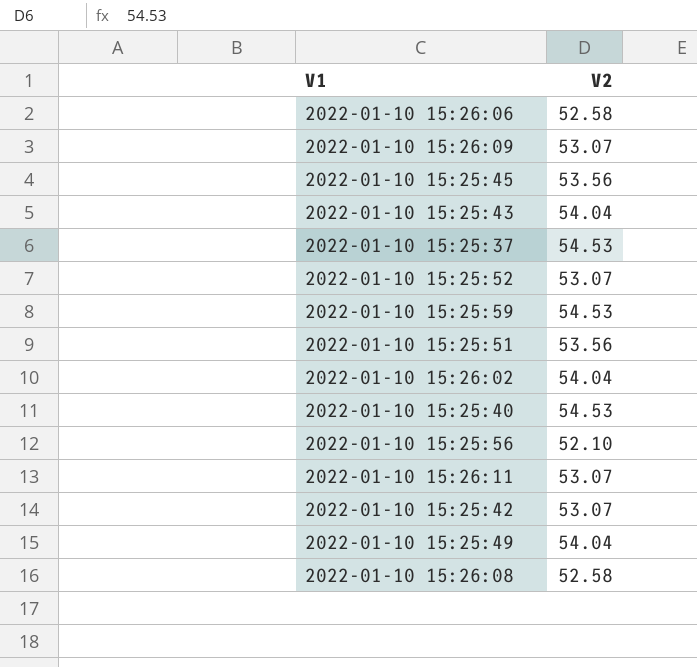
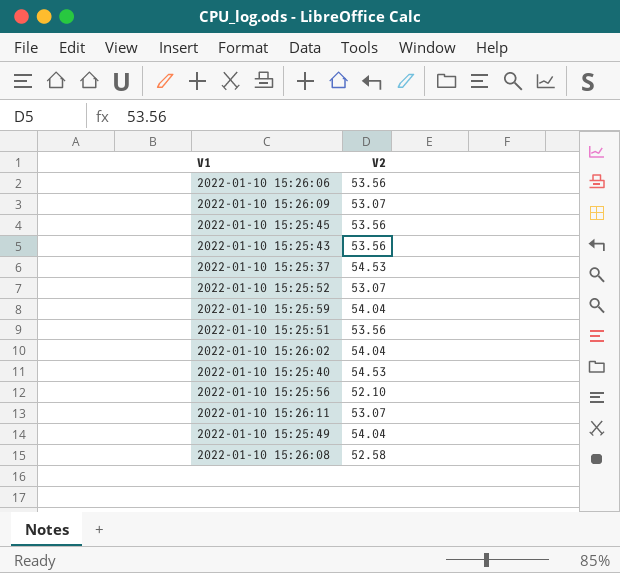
row 2022-01-10 15:25:42: 53.07 -> none
2022-01-10 15:26:06 | V2: 52.58 -> 53.56
2022-01-10 15:25:43 | V2: 54.04 -> 53.56
2022-01-10 15:25:59 | V2: 54.53 -> 54.04

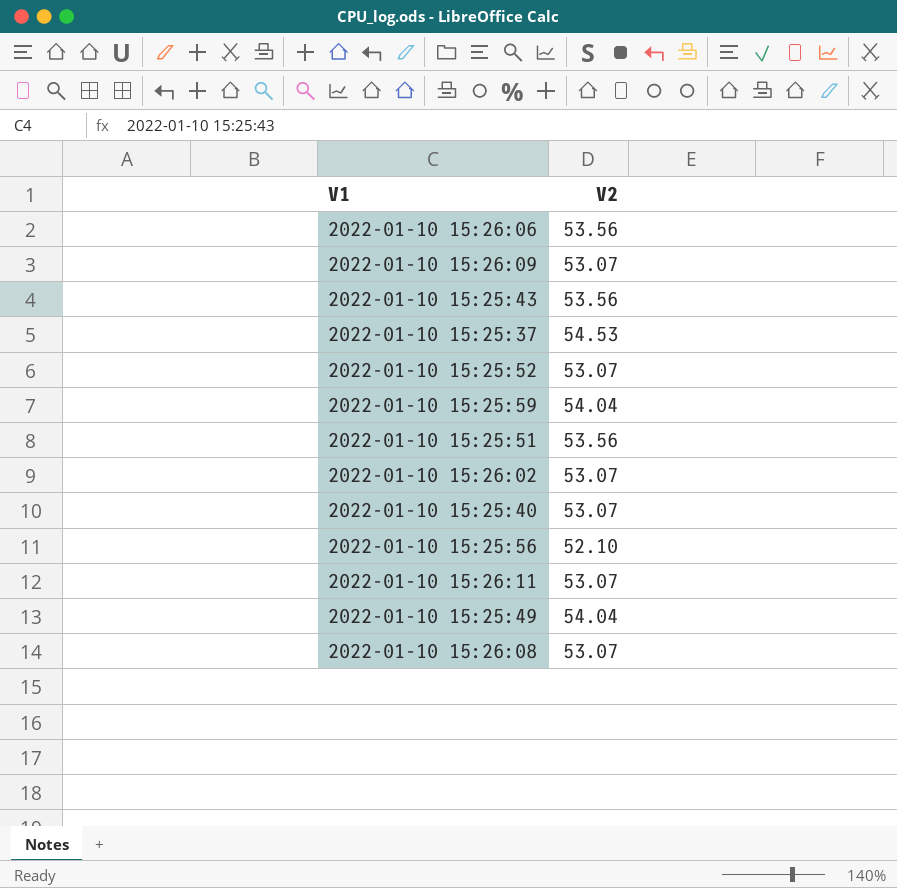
row 2022-01-10 15:25:45: 53.56 -> none
2022-01-10 15:26:02 | V2: 54.04 -> 53.07
2022-01-10 15:25:40 | V2: 54.53 -> 53.07
2022-01-10 15:26:08 | V2: 52.58 -> 53.07

